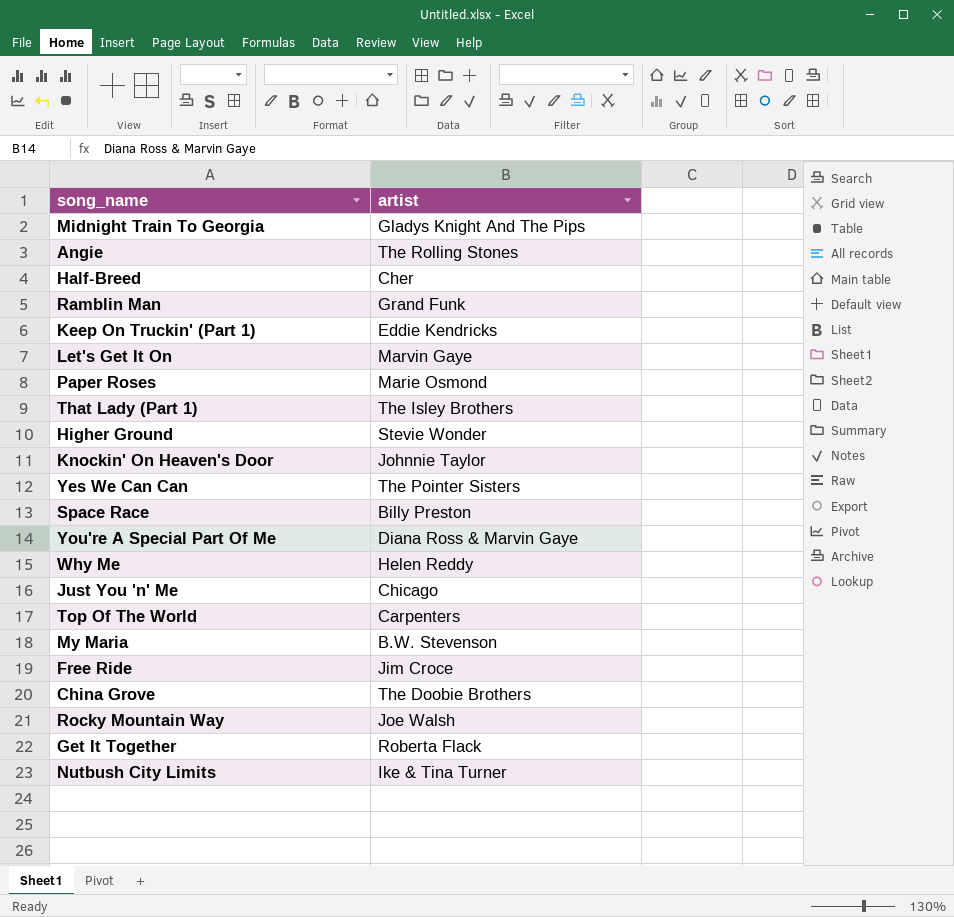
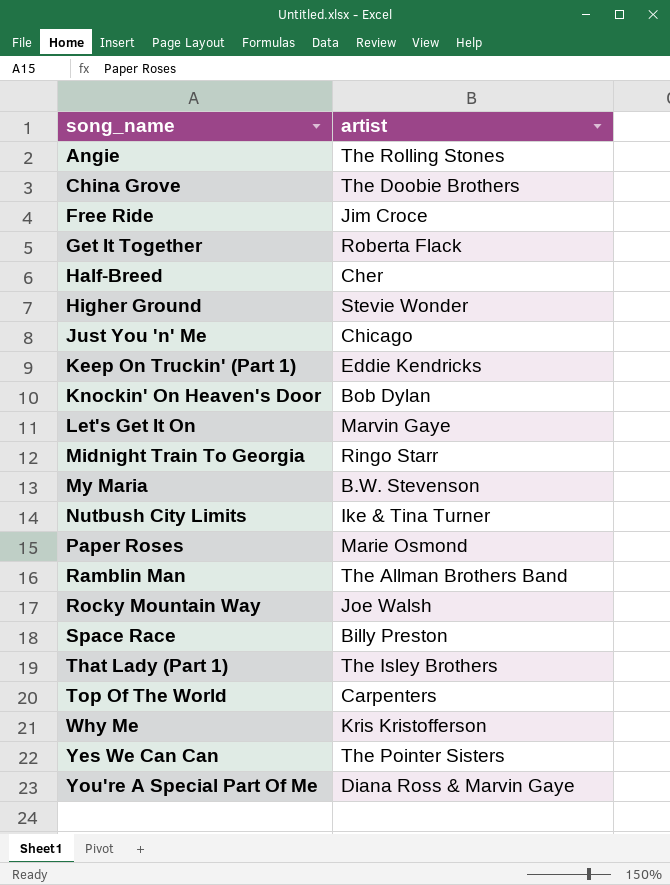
row order: none -> song_name ascending
Knockin' On Heaven's Door | artist: Johnnie Taylor -> Bob Dylan
Midnight Train To Georgia | artist: Gladys Knight And The Pips -> Ringo Starr
Ramblin Man | artist: Grand Funk -> The Allman Brothers Band
Why Me | artist: Helen Reddy -> Kris Kristofferson

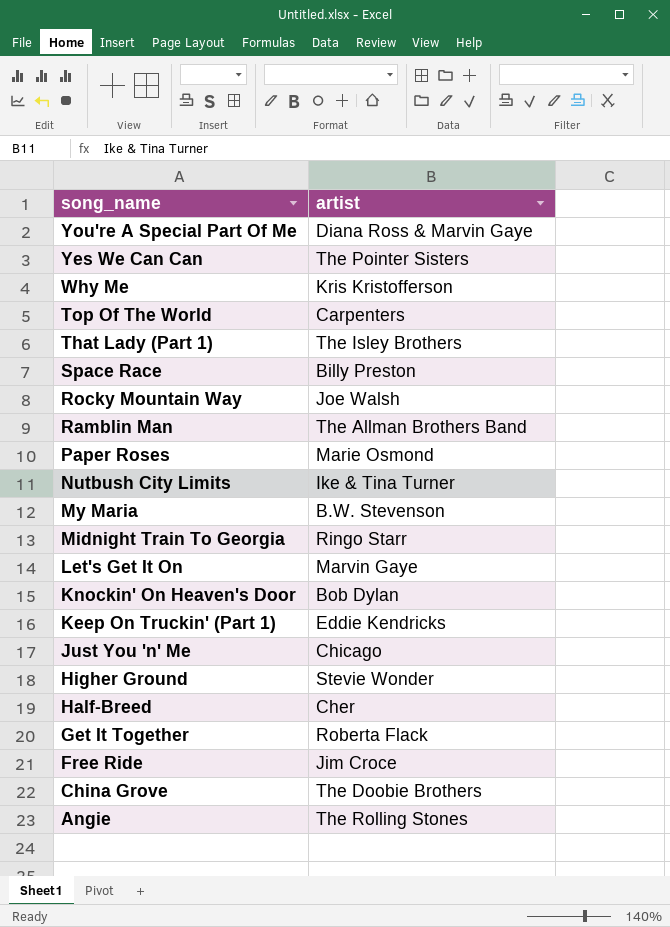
row order: song_name ascending -> song_name descending

